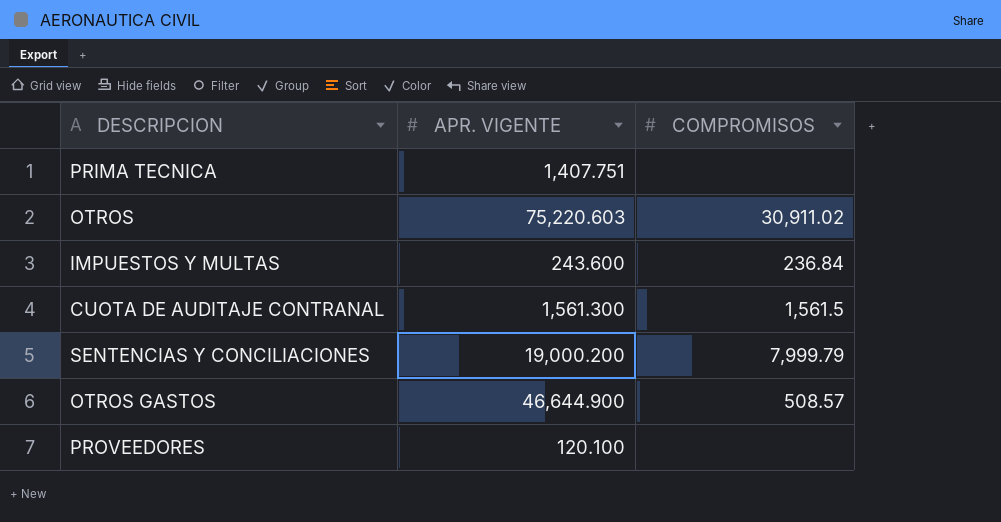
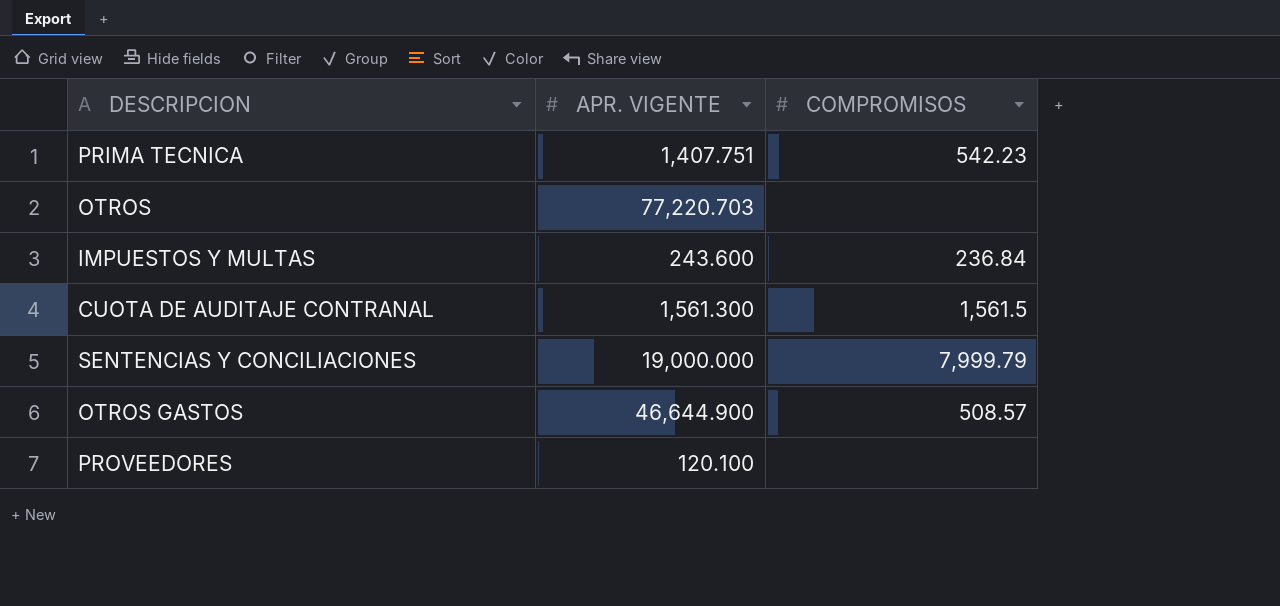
PRIMA TECNICA | COMPROMISOS: none -> 542.23
OTROS | APR. VIGENTE: 75,220.603 -> 77,220.703
OTROS | COMPROMISOS: 30,911.02 -> none
SENTENCIAS Y CONCILIACIONES | APR. VIGENTE: 19,000.200 -> 19,000.000

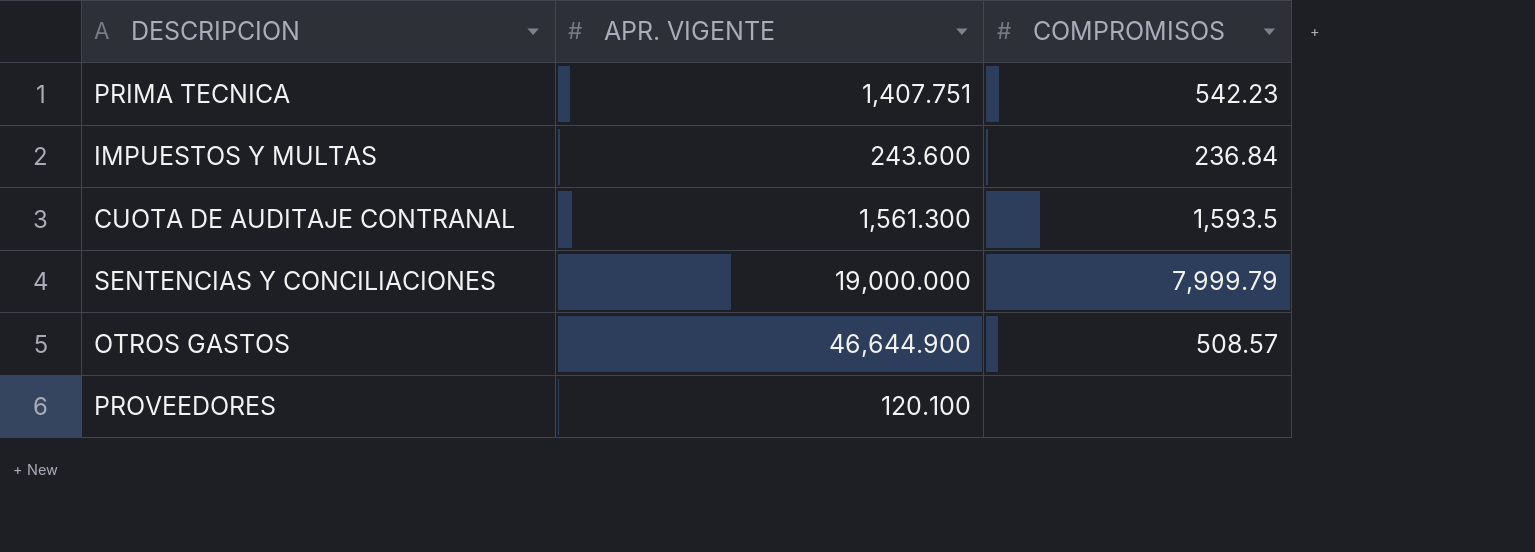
row OTROS: 77,220.703 | none -> none
CUOTA DE AUDITAJE CONTRANAL | COMPROMISOS: 1,561.5 -> 1,593.5

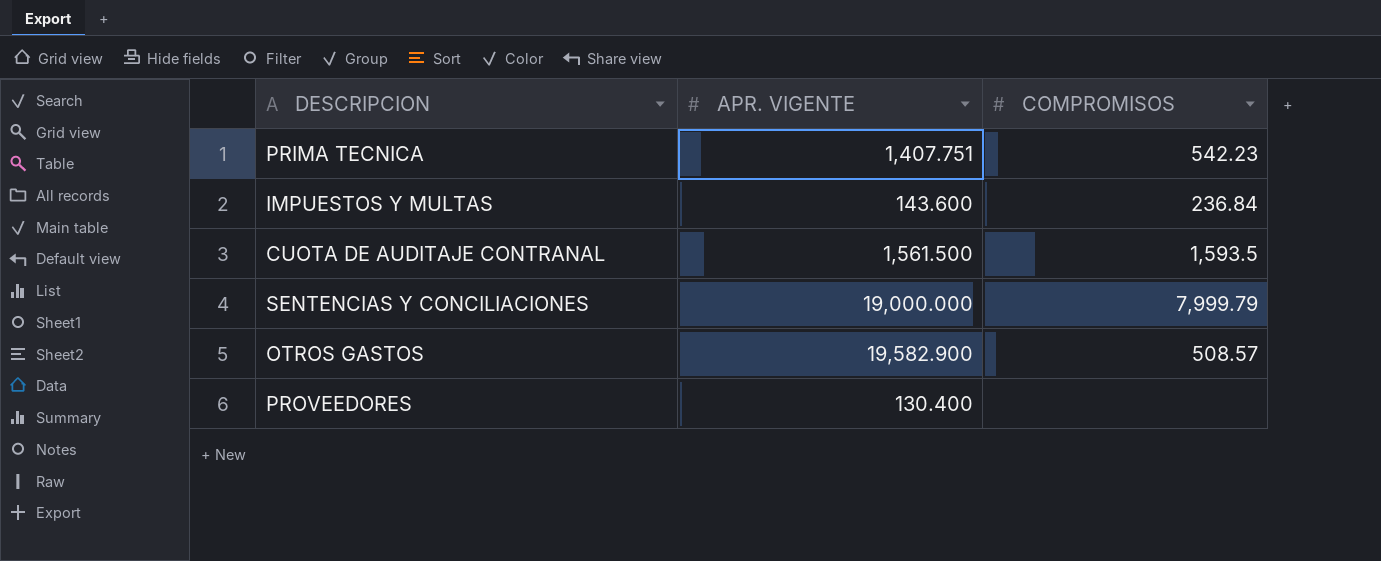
IMPUESTOS Y MULTAS | APR. VIGENTE: 243.600 -> 143.600
CUOTA DE AUDITAJE CONTRANAL | APR. VIGENTE: 1,561.300 -> 1,561.500
OTROS GASTOS | APR. VIGENTE: 46,644.900 -> 19,582.900
PROVEEDORES | APR. VIGENTE: 120.100 -> 130.400

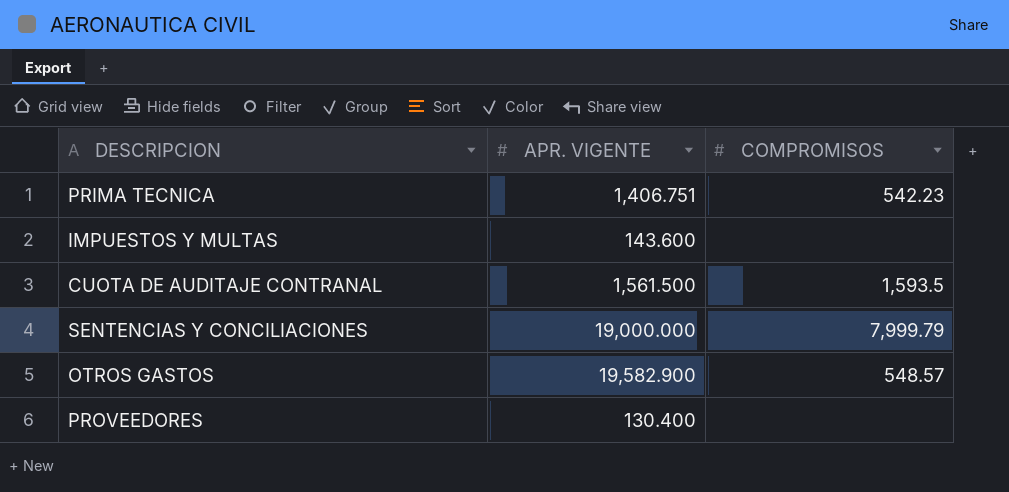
PRIMA TECNICA | APR. VIGENTE: 1,407.751 -> 1,406.751
IMPUESTOS Y MULTAS | COMPROMISOS: 236.84 -> none
OTROS GASTOS | COMPROMISOS: 508.57 -> 548.57

